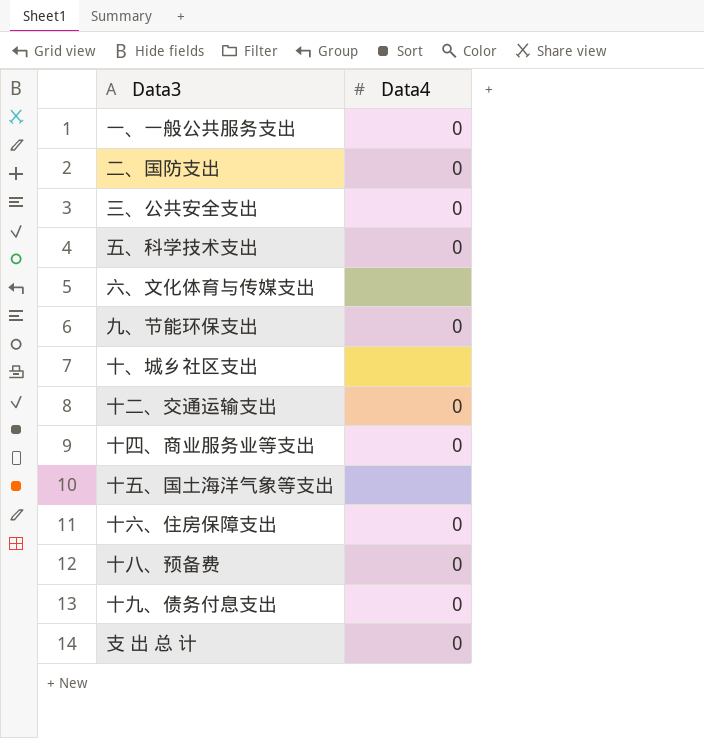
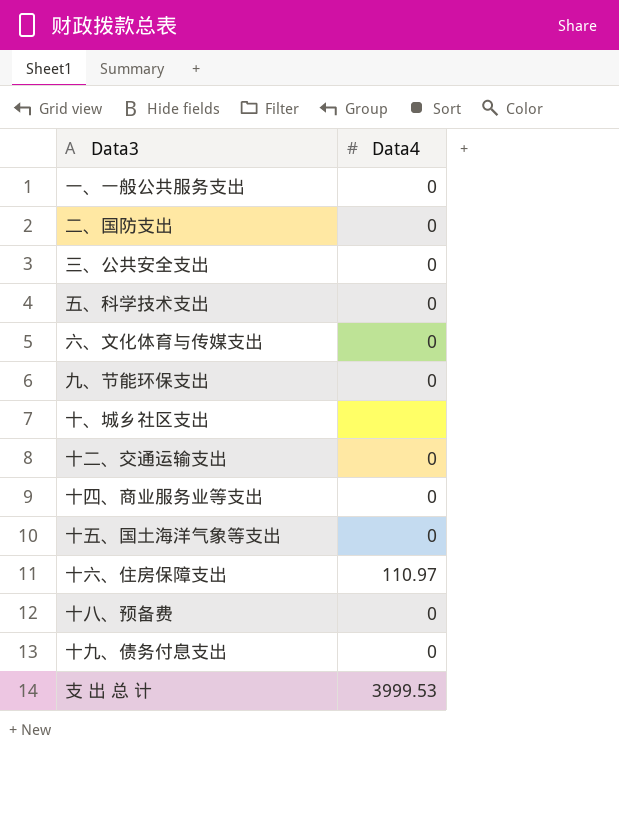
六、文化体育与传媒支出 | Data4: none -> 0
十五、国土海洋气象等支出 | Data4: none -> 0
十六、住房保障支出 | Data4: 0 -> 110.97
支 出 总 计 | Data4: 0 -> 3999.53

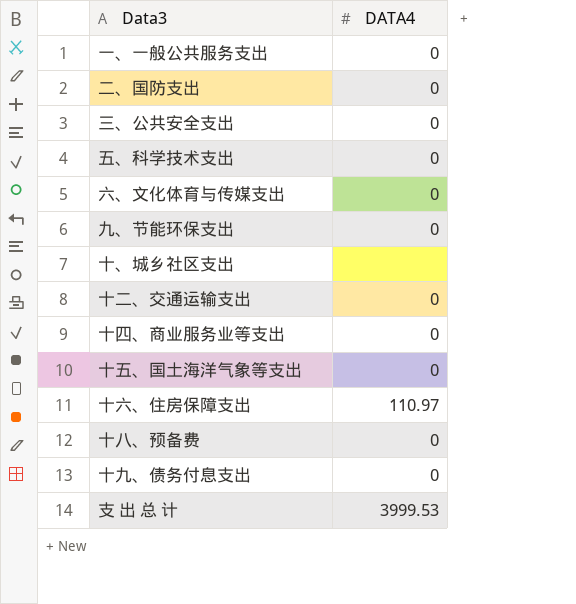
column name: Data4 -> DATA4

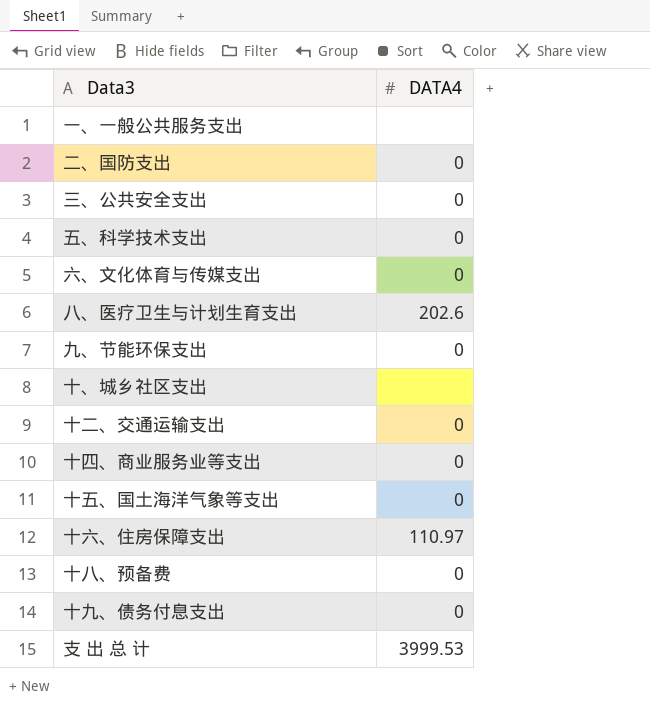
一、一般公共服务支出 | DATA4: 0 -> none
row 八、医疗卫生与计划生育支出: none -> 202.6

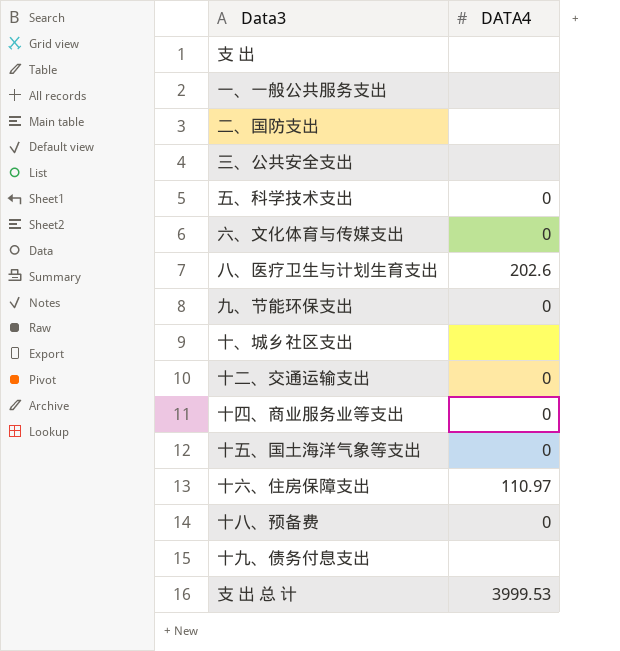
row 支 出: none -> none
二、国防支出 | DATA4: 0 -> none
三、公共安全支出 | DATA4: 0 -> none
十九、债务付息支出 | DATA4: 0 -> none

